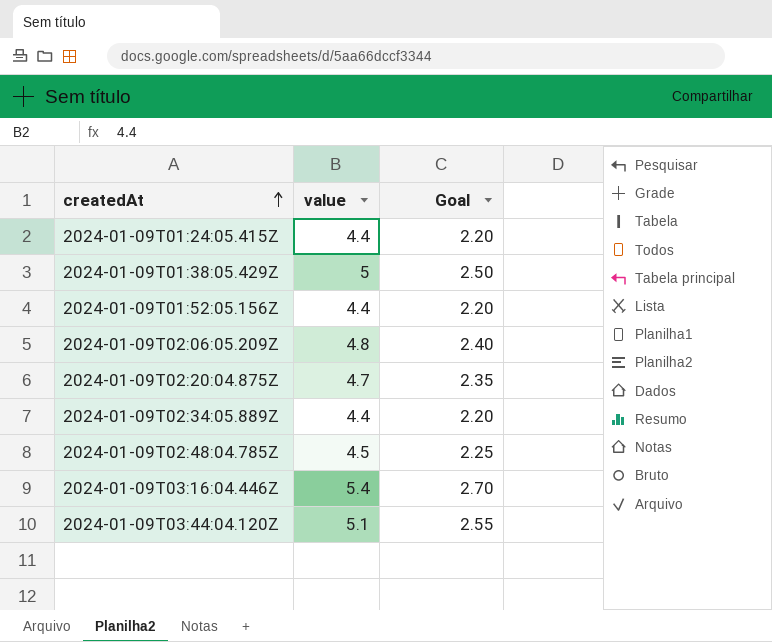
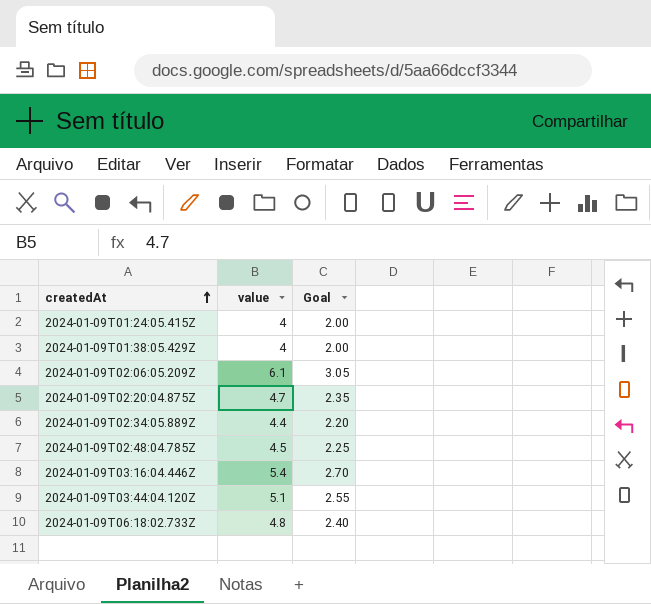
row 2024-01-09T01:52:05.156Z: 4.4 | 2.20 -> none
2024-01-09T01:24:05.415Z | value: 4.4 -> 4
2024-01-09T01:24:05.415Z | Goal: 2.20 -> 2.00
2024-01-09T01:38:05.429Z | value: 5 -> 4
2024-01-09T01:38:05.429Z | Goal: 2.50 -> 2.00
2024-01-09T02:06:05.209Z | value: 4.8 -> 6.1
2024-01-09T02:06:05.209Z | Goal: 2.40 -> 3.05
row 2024-01-09T06:18:02.733Z: none -> 4.8 | 2.40

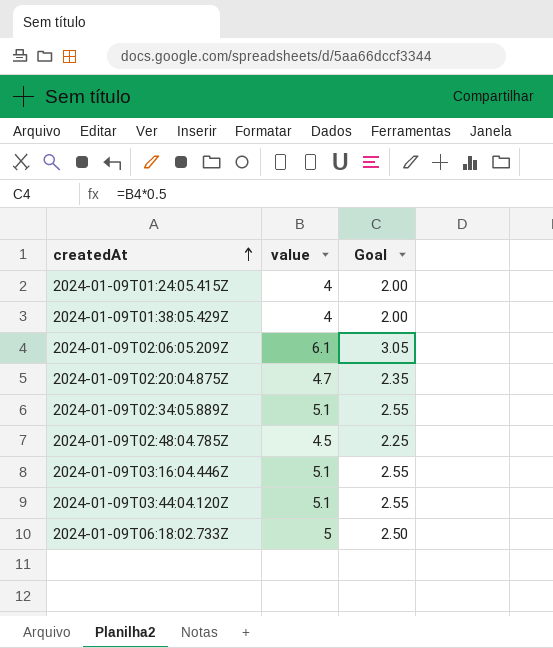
2024-01-09T02:34:05.889Z | value: 4.4 -> 5.1
2024-01-09T02:34:05.889Z | Goal: 2.20 -> 2.55
2024-01-09T03:16:04.446Z | value: 5.4 -> 5.1
2024-01-09T03:16:04.446Z | Goal: 2.70 -> 2.55
2024-01-09T06:18:02.733Z | value: 4.8 -> 5
2024-01-09T06:18:02.733Z | Goal: 2.40 -> 2.50

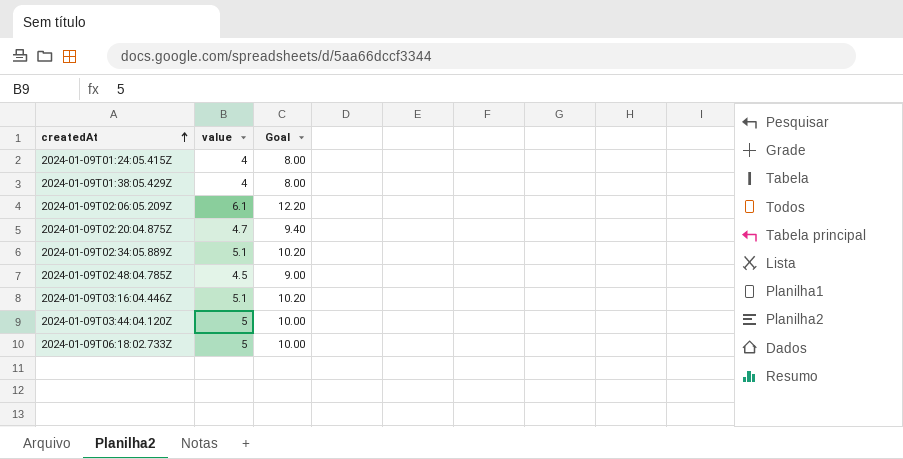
column Goal | formula: [value] * 0.5 -> [value] * 2
2024-01-09T03:44:04.120Z | value: 5.1 -> 5

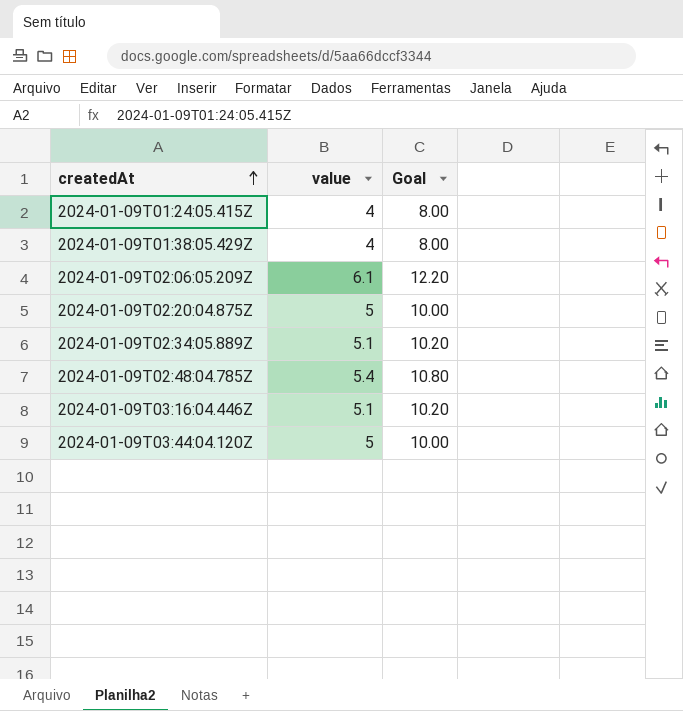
row 2024-01-09T06:18:02.733Z: 5 | 10.00 -> none
2024-01-09T02:20:04.875Z | value: 4.7 -> 5
2024-01-09T02:20:04.875Z | Goal: 9.40 -> 10.00
2024-01-09T02:48:04.785Z | value: 4.5 -> 5.4
2024-01-09T02:48:04.785Z | Goal: 9.00 -> 10.80

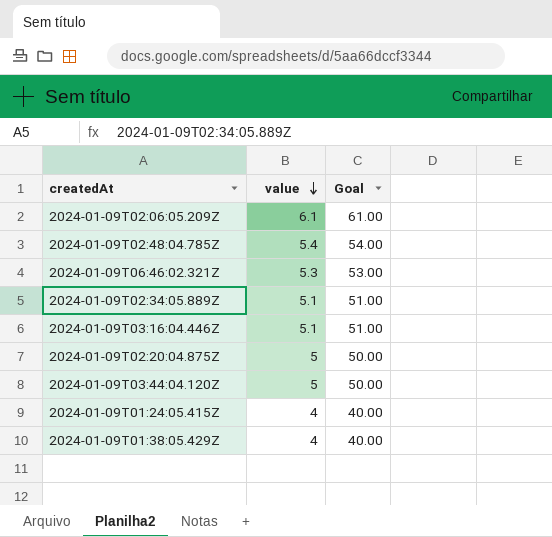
row order: createdAt ascending -> value descending
column Goal | formula: [value] * 2 -> [value] * 10
row 2024-01-09T06:46:02.321Z: none -> 5.3 | 53.00

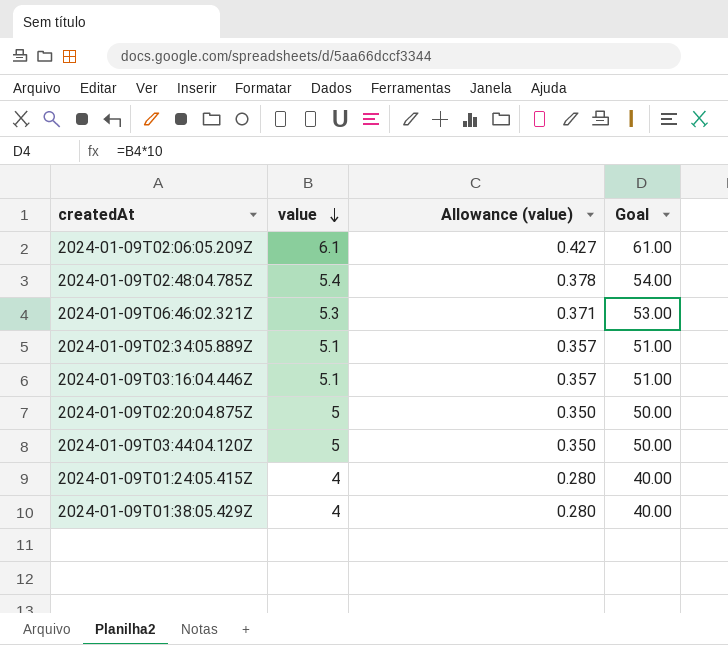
column Allowance (value) | formula: none -> [value] * 0.07

